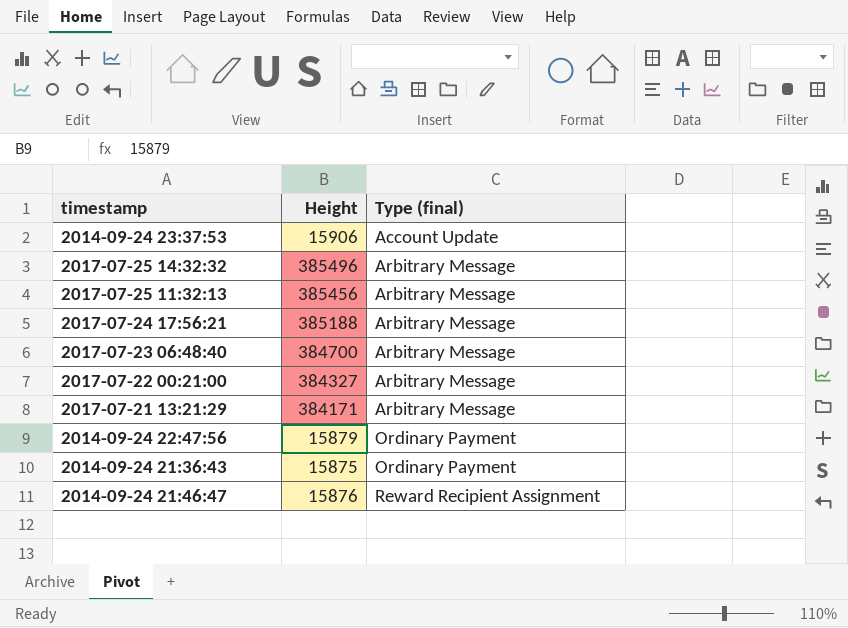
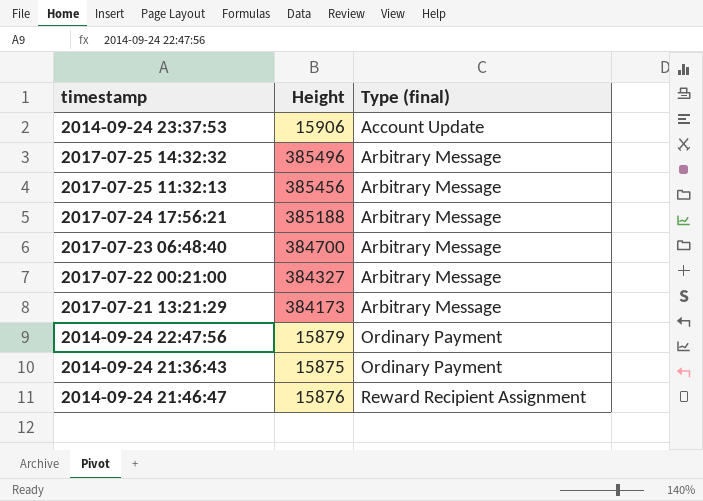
2017-07-21 13:21:29 | Height: 384171 -> 384173

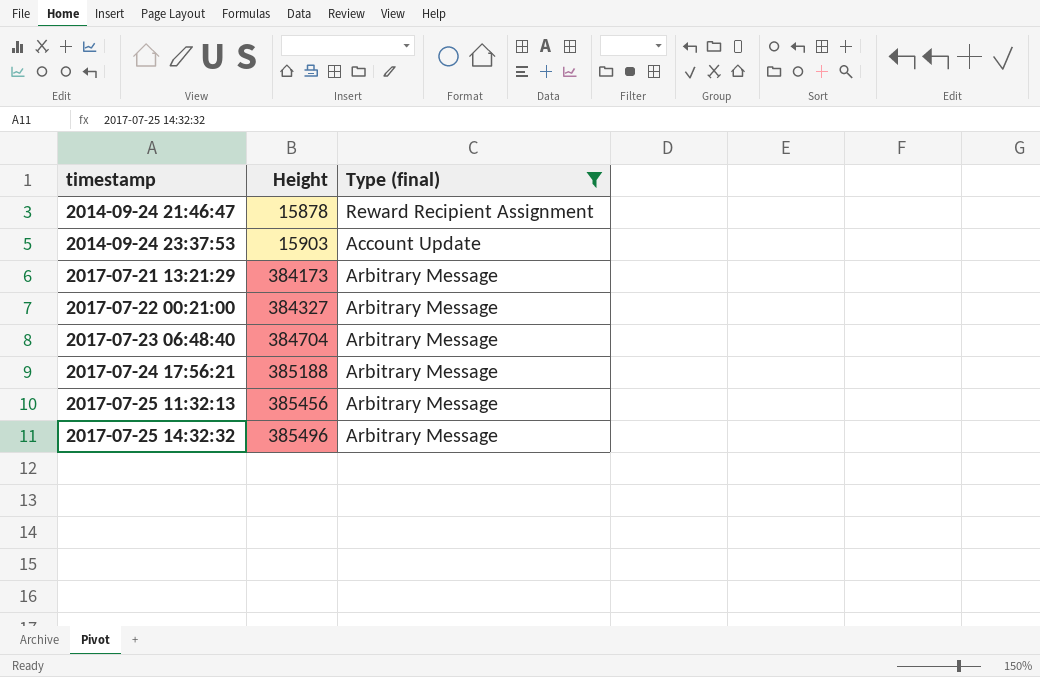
filter: none -> Type (final) != Ordinary Payment
row order: Type (final) ascending -> timestamp ascending
2014-09-24 21:46:47 | Height: 15876 -> 15878
2014-09-24 23:37:53 | Height: 15906 -> 15903
2017-07-23 06:48:40 | Height: 384700 -> 384704

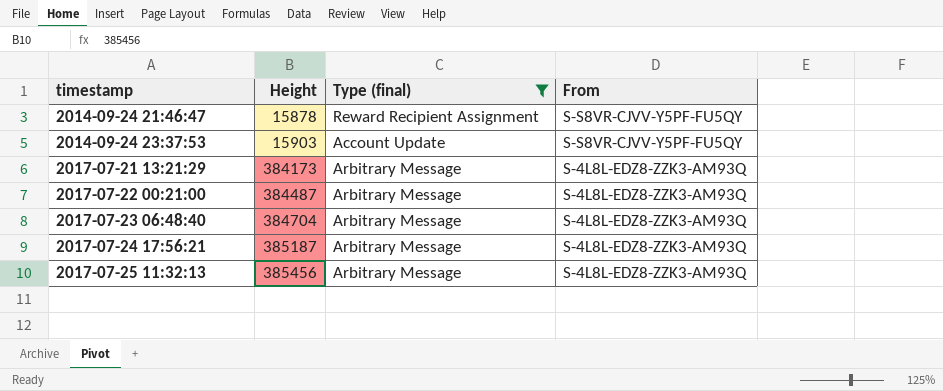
column From | position: none -> 4
row 2017-07-25 14:32:32: 385496 | Arbitrary Message -> none
2017-07-22 00:21:00 | Height: 384327 -> 384487
2017-07-24 17:56:21 | Height: 385188 -> 385187

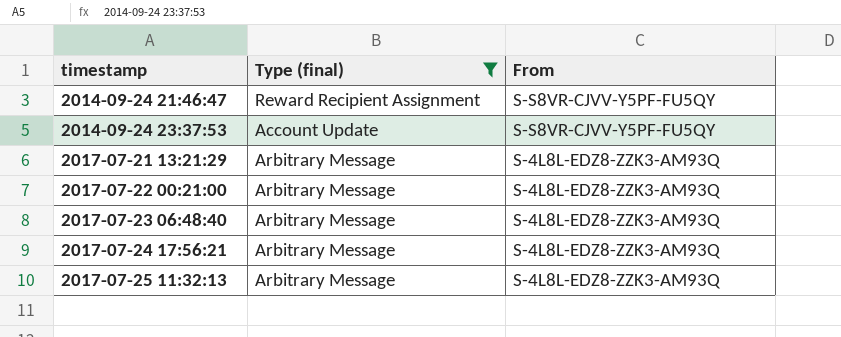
column Height | position: 2 -> none

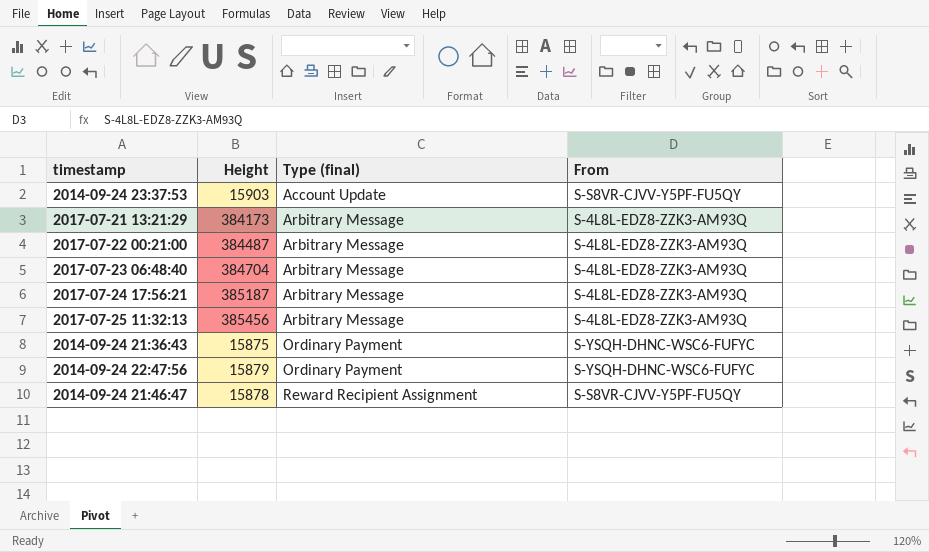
filter: Type (final) != Ordinary Payment -> none
row order: timestamp ascending -> Type (final) ascending
column Height | position: none -> 2

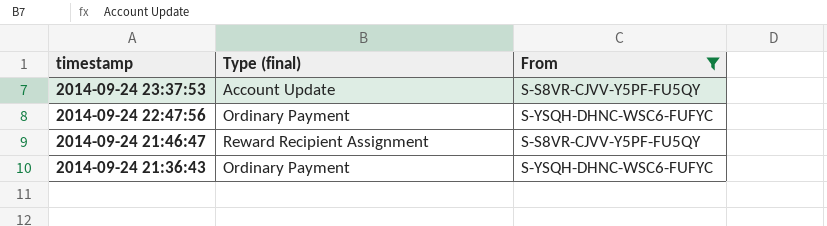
filter: none -> From != S-4L8L-EDZ8-ZZK3-AM93Q
row order: Type (final) ascending -> timestamp descending
column Height | position: 2 -> none

